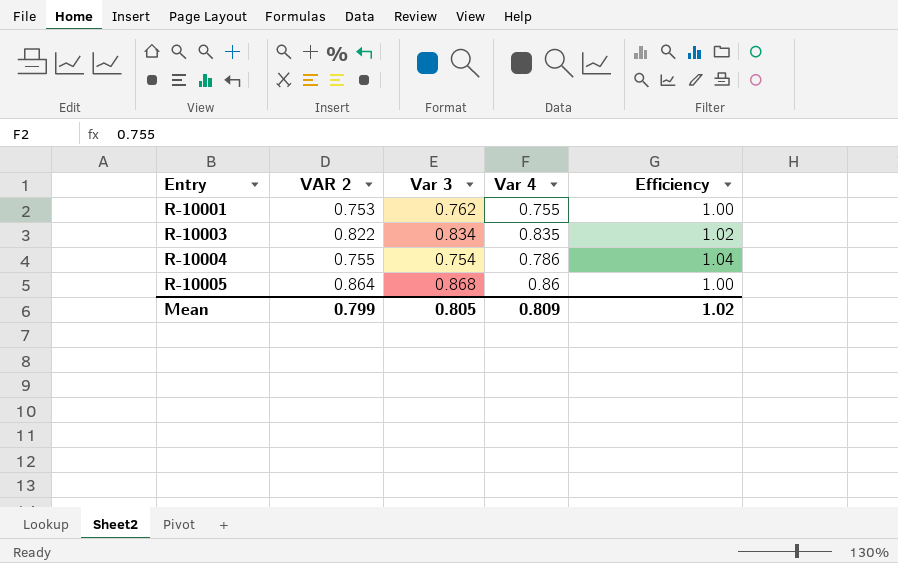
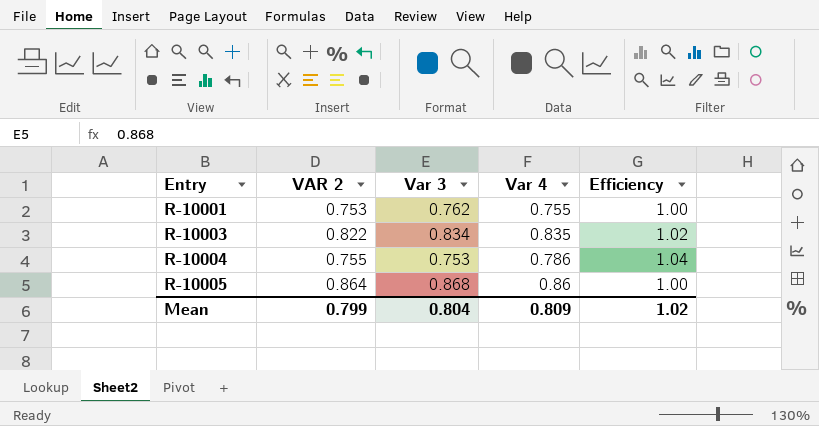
R-10004 | Var 3: 0.754 -> 0.753
Mean | Var 3: 0.805 -> 0.804

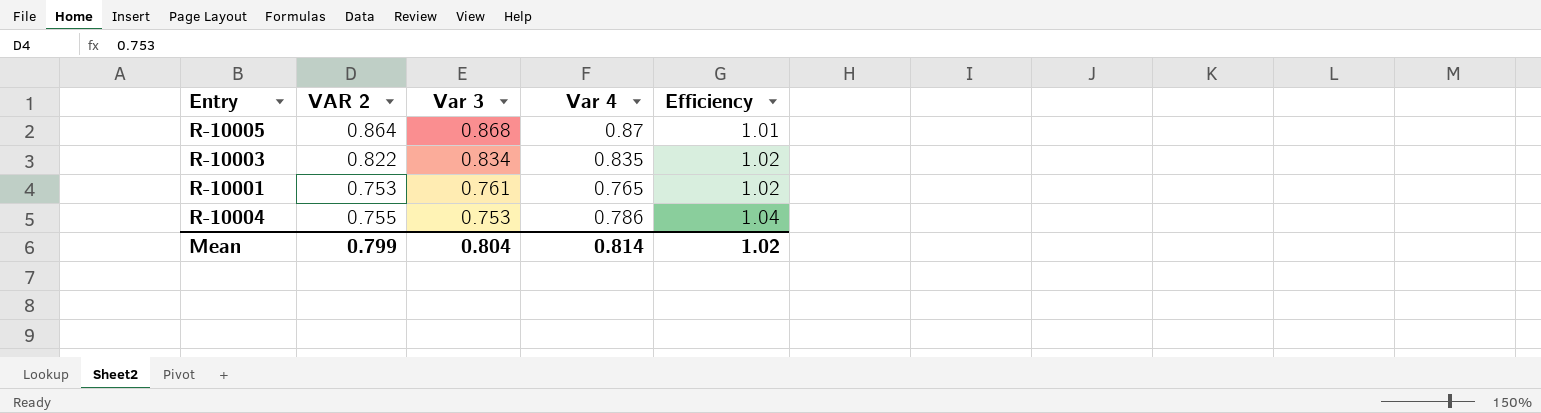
row order: Entry ascending -> Var 3 descending
R-10005 | Var 4: 0.86 -> 0.87
R-10005 | Efficiency: 1.00 -> 1.01
R-10001 | Var 3: 0.762 -> 0.761
R-10001 | Var 4: 0.755 -> 0.765
R-10001 | Efficiency: 1.00 -> 1.02
Mean | Var 4: 0.809 -> 0.814

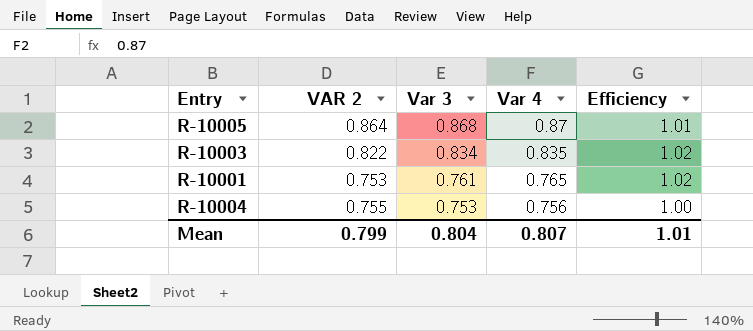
R-10004 | Var 4: 0.786 -> 0.756
R-10004 | Efficiency: 1.04 -> 1.00
Mean | Var 4: 0.814 -> 0.807
Mean | Efficiency: 1.02 -> 1.01

